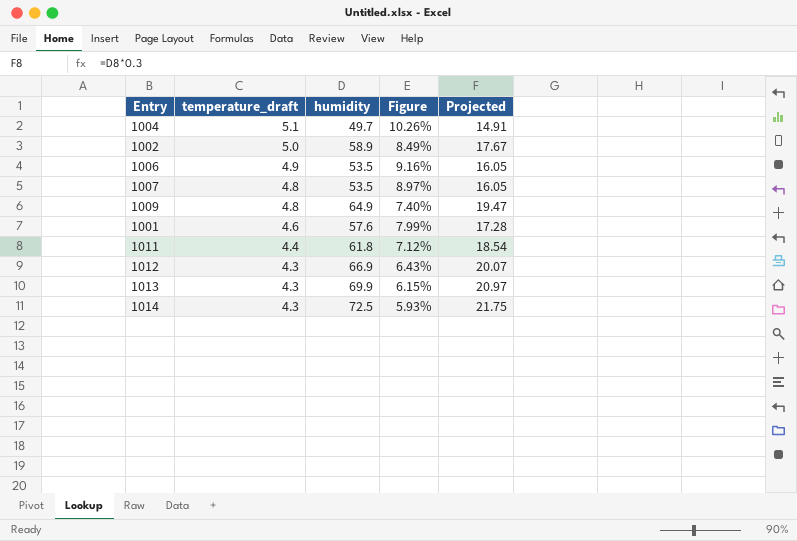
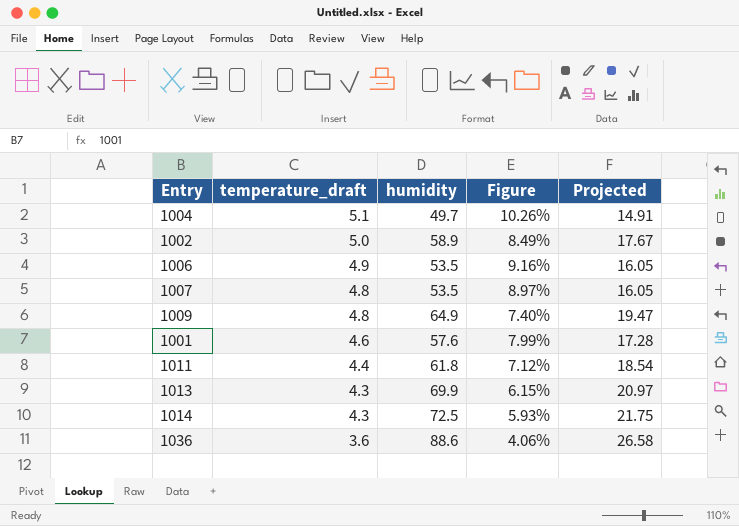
row 1012: 4.3 | 66.9 | 6.43% | 20.07 -> none
row 1036: none -> 3.6 | 88.6 | 4.06% | 26.58

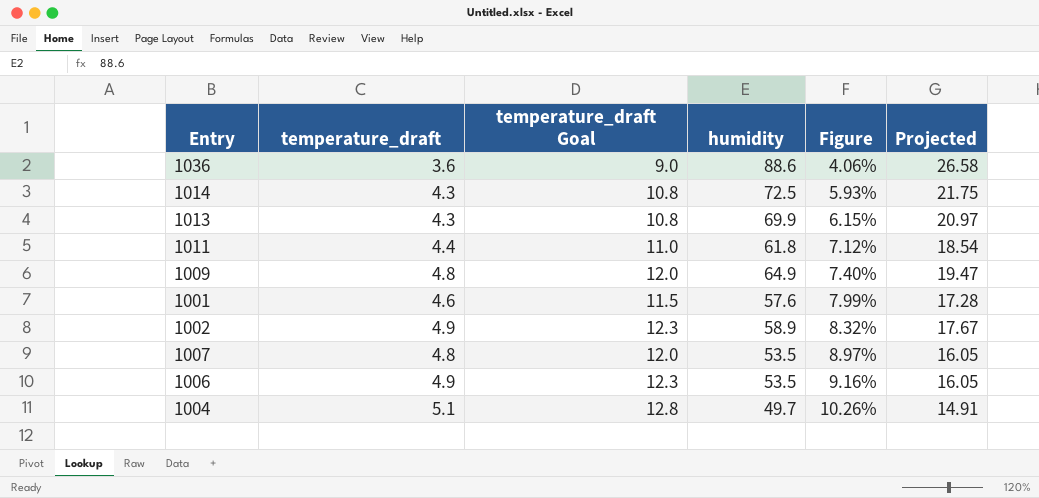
row order: temperature_draft descending -> Figure ascending
column temperature_draft Goal | formula: none -> [temperature_draft] * 2.5
1002 | temperature_draft: 5.0 -> 4.9
1002 | Figure: 8.49% -> 8.32%

